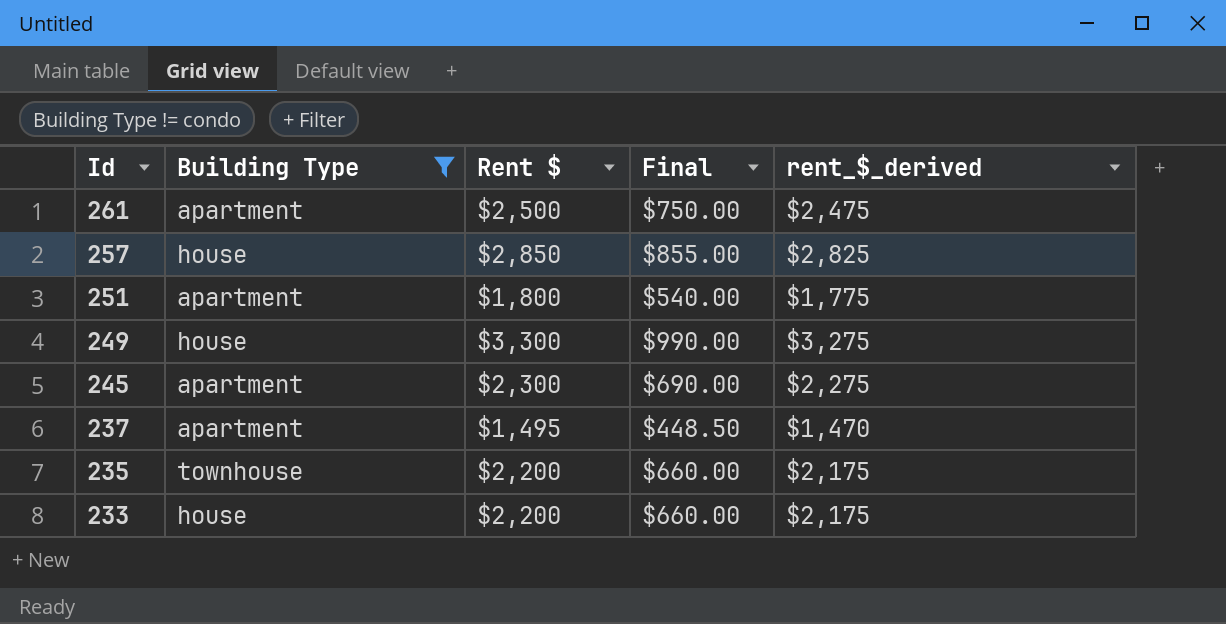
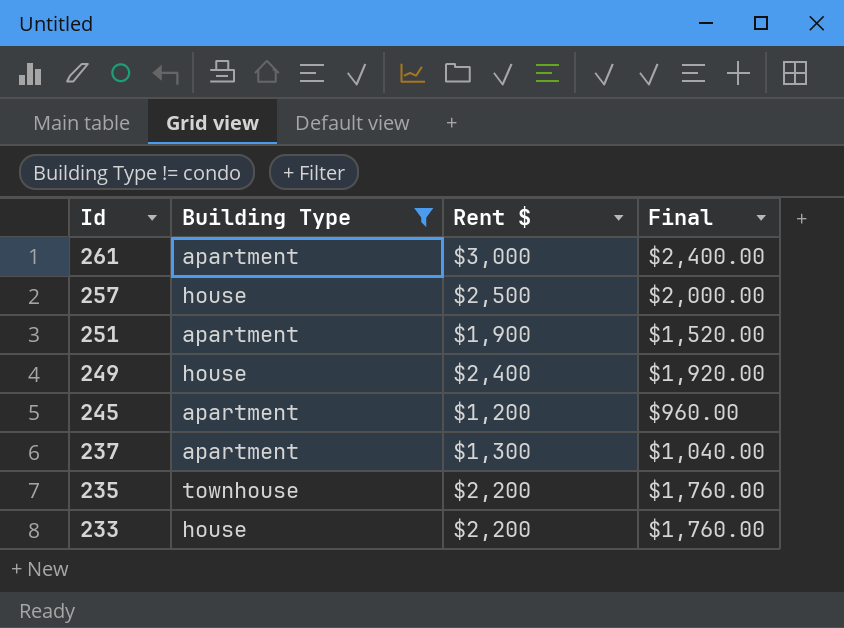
column rent_$_derived | formula: [Rent $] - 25 -> none
column Final | formula: [Rent $] * 0.3 -> [Rent $] * 0.8
261 | Rent $: $2,500 -> $3,000
257 | Rent $: $2,850 -> $2,500
251 | Rent $: $1,800 -> $1,900
249 | Rent $: $3,300 -> $2,400
245 | Rent $: $2,300 -> $1,200
237 | Rent $: $1,495 -> $1,300

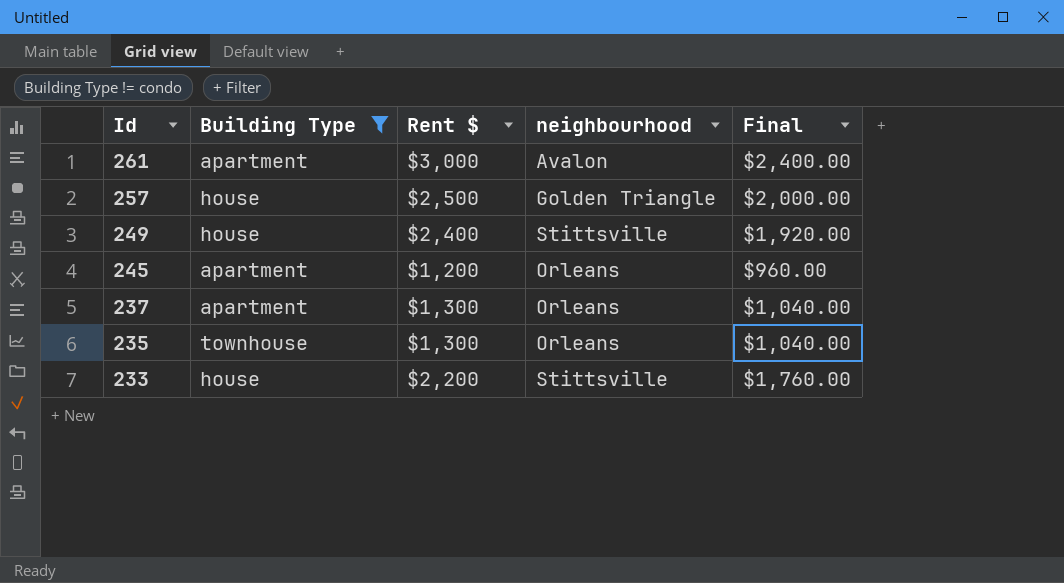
column neighbourhood | position: none -> 4
row 251: apartment | $1,900 | $1,520.00 -> none
235 | Rent $: $2,200 -> $1,300
235 | Final: $1,760.00 -> $1,040.00

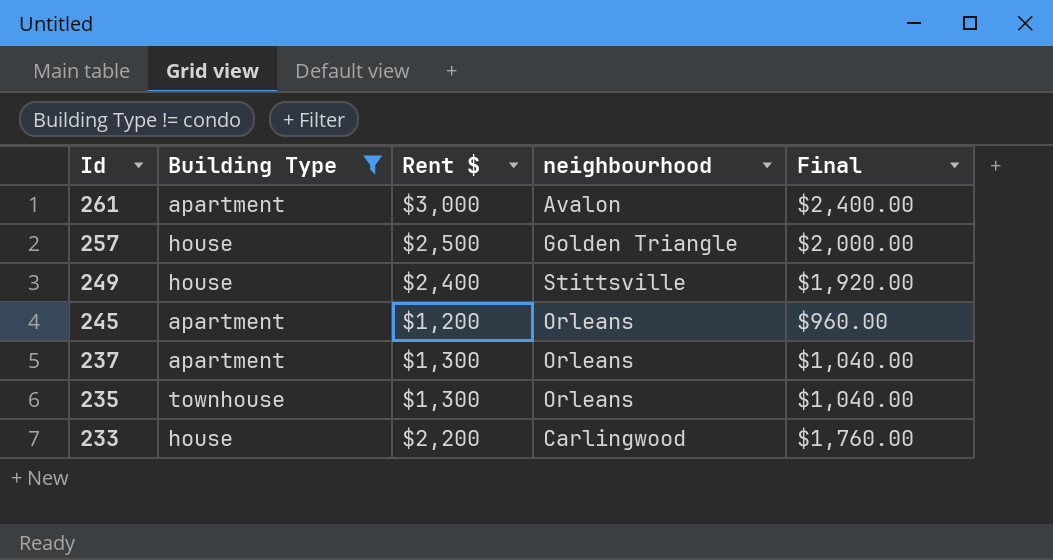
233 | neighbourhood: Stittsville -> Carlingwood

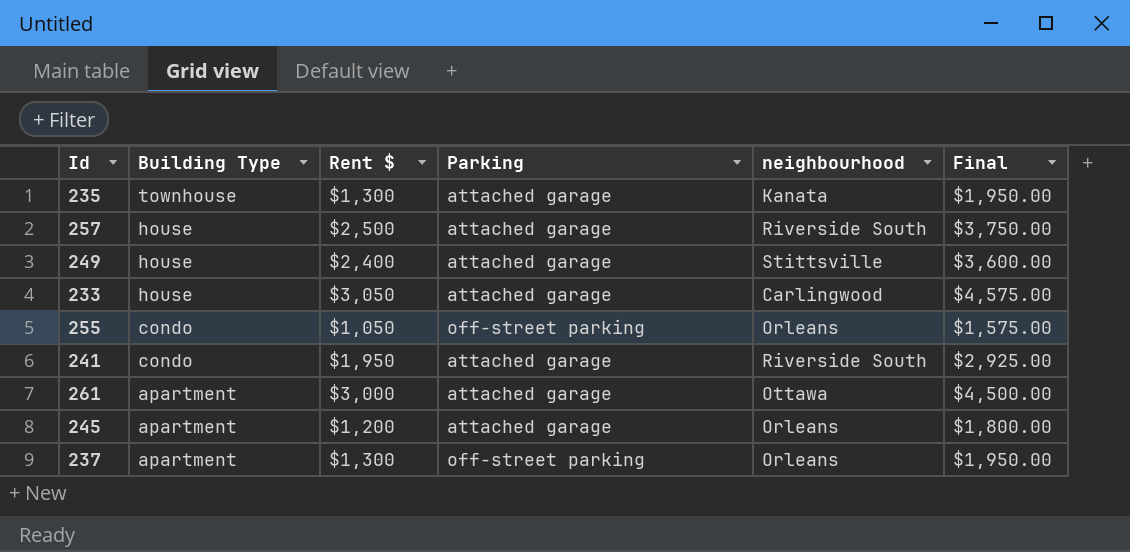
filter: Building Type != condo -> none
row order: Id descending -> Building Type descending
column Parking | position: none -> 4
column Final | formula: [Rent $] * 0.8 -> [Rent $] * 1.5
235 | neighbourhood: Orleans -> Kanata
257 | neighbourhood: Golden Triangle -> Riverside South
233 | Rent $: $2,200 -> $3,050
261 | neighbourhood: Avalon -> Ottawa

